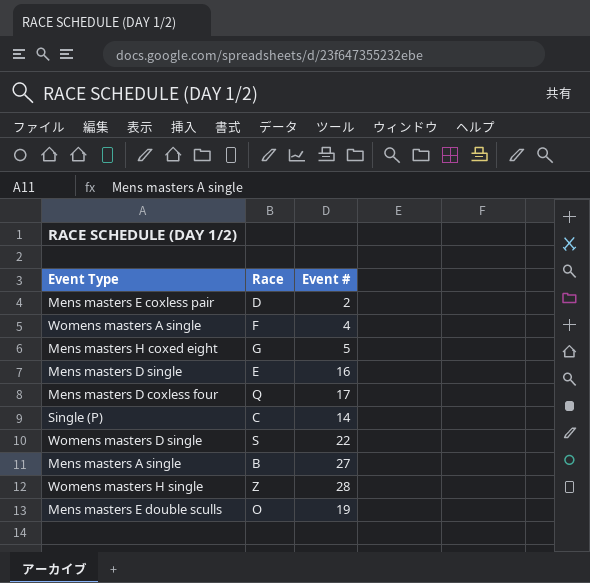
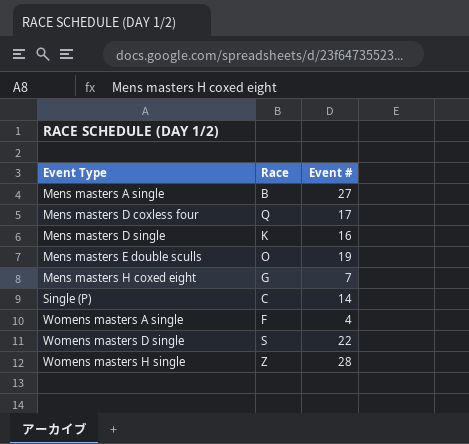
row order: none -> Event Type ascending
row Mens masters E coxless pair: D | 2 -> none
Mens masters D single | Race: E -> K
Mens masters H coxed eight | Event #: 5 -> 7

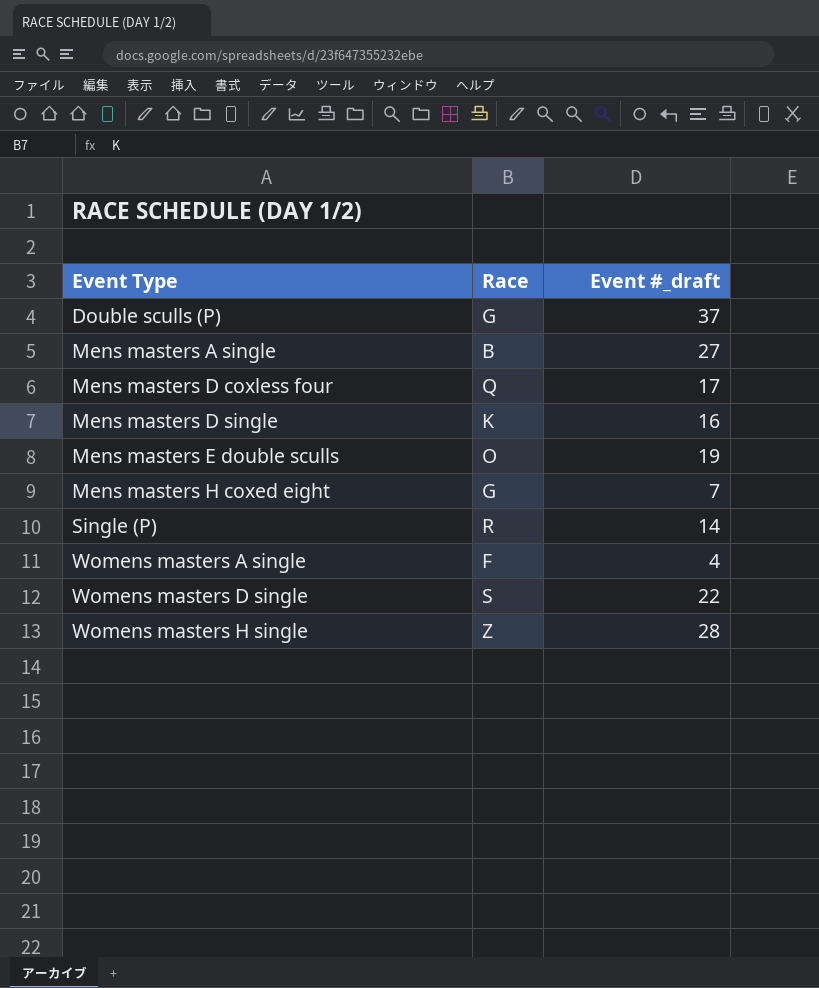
column name: Event # -> Event #_draft
row Double sculls (P): none -> G | 37
Single (P) | Race: C -> R

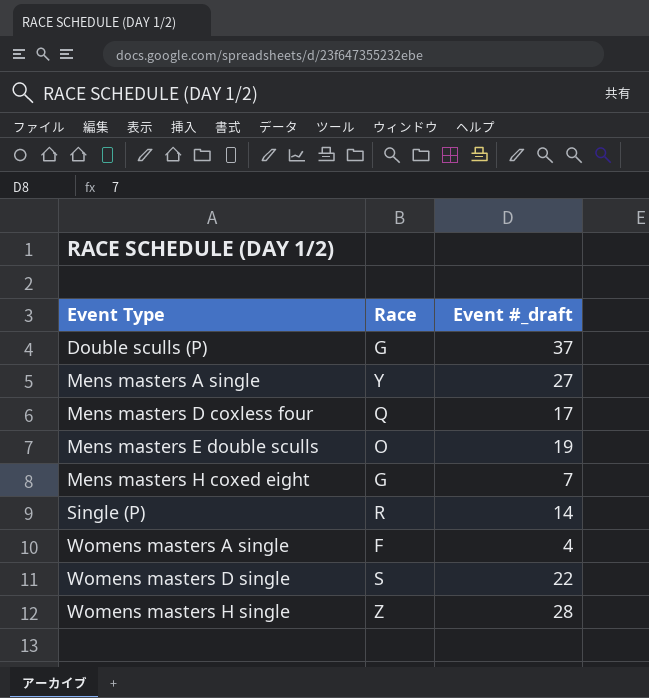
row Mens masters D single: K | 16 -> none
Mens masters A single | Race: B -> Y

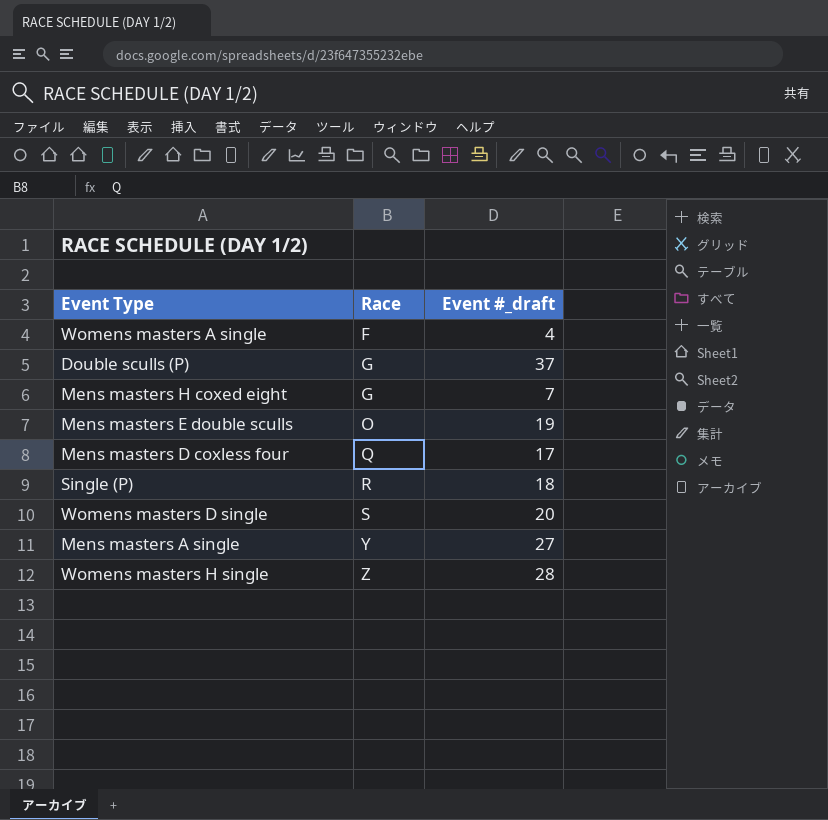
row order: Event Type ascending -> Race ascending
Single (P) | Event #_draft: 14 -> 18
Womens masters D single | Event #_draft: 22 -> 20

